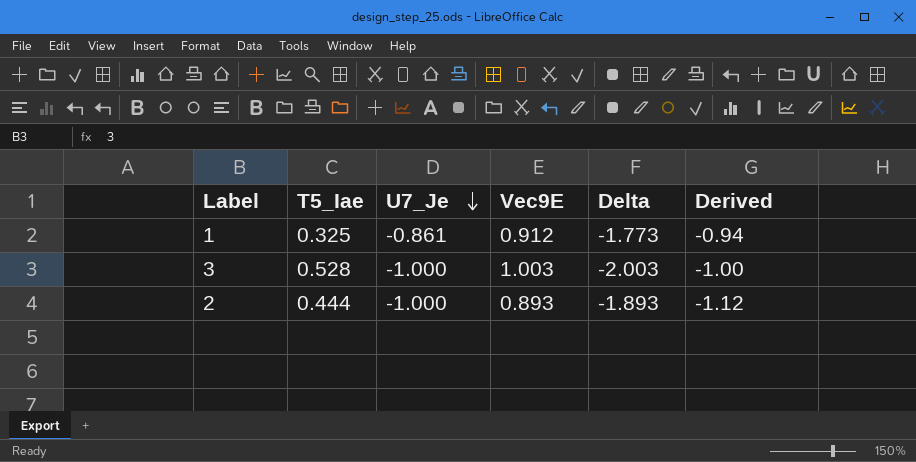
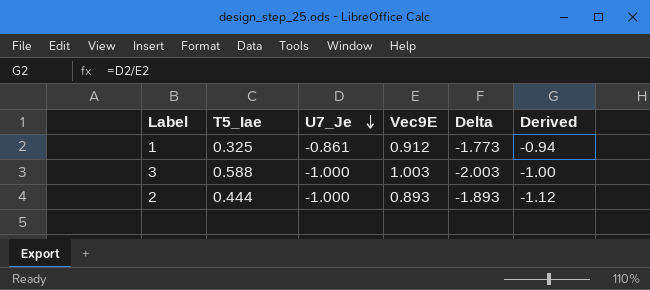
3 | T5_Iae: 0.528 -> 0.588

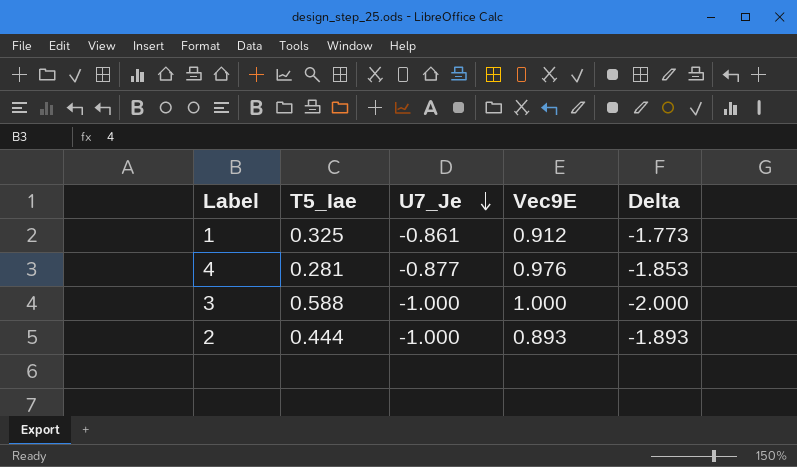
column Derived | formula: [U7_Je] / [Vec9E] -> none
row 4: none -> 0.281 | -0.877 | 0.976 | -1.853
3 | Vec9E: 1.003 -> 1.000
3 | Delta: -2.003 -> -2.000

